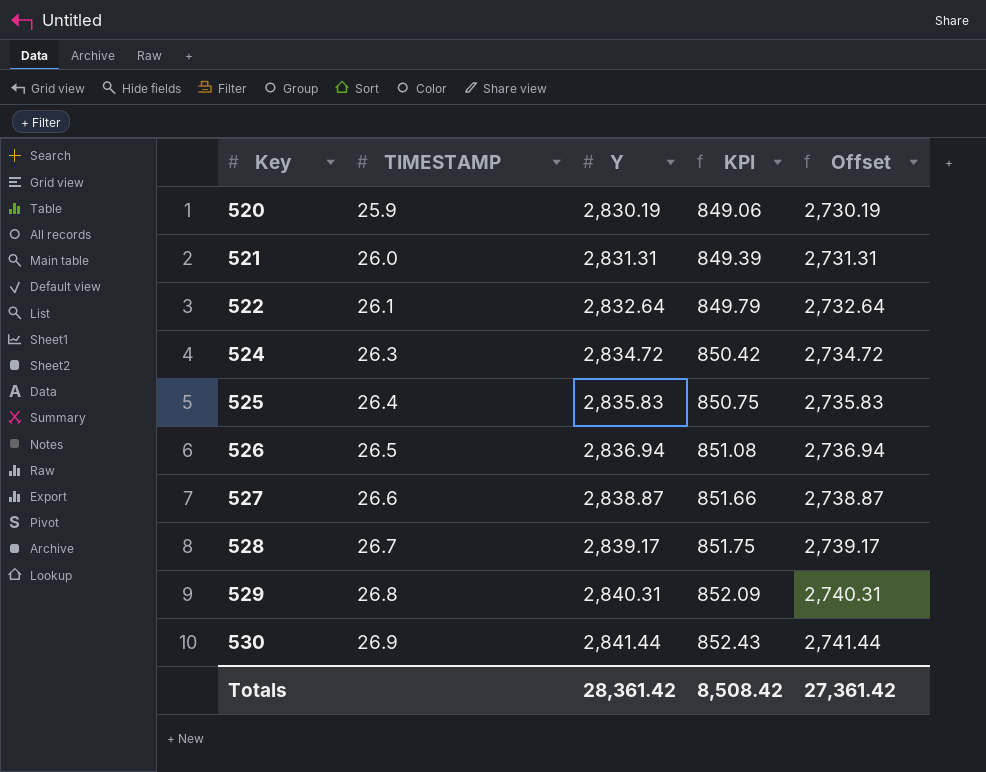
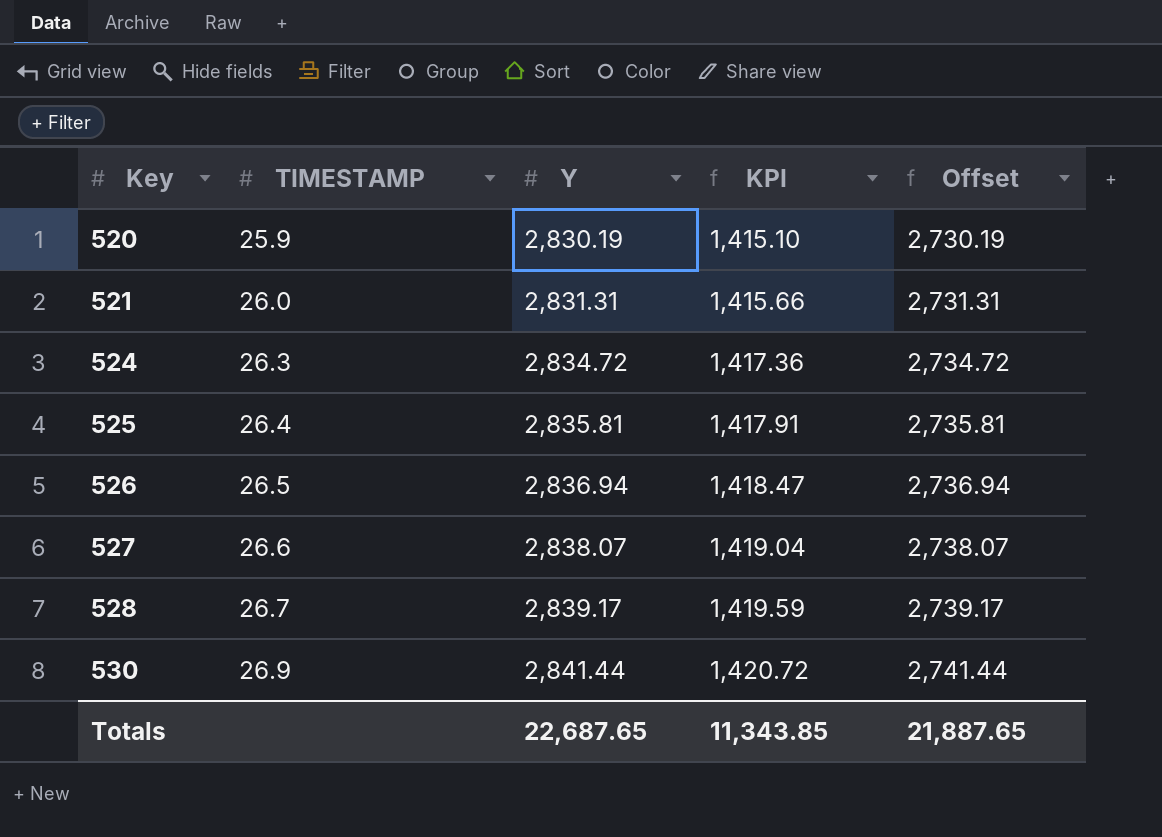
column KPI | formula: [Y] * 0.3 -> [Y] * 0.5
row 522: 26.1 | 2,832.64 | 849.79 | 2,732.64 -> none
row 529: 26.8 | 2,840.31 | 852.09 | 2,740.31 -> none
525 | Y: 2,835.83 -> 2,835.81
525 | Offset: 2,735.83 -> 2,735.81
527 | Y: 2,838.87 -> 2,838.07
527 | Offset: 2,738.87 -> 2,738.07
Totals | Y: 28,361.42 -> 22,687.65
Totals | KPI: 8,508.42 -> 11,343.85
Totals | Offset: 27,361.42 -> 21,887.65

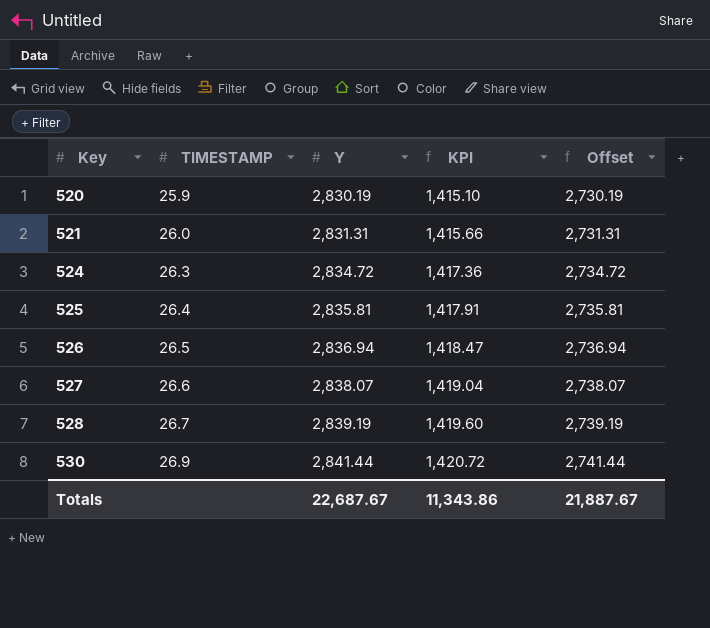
528 | Y: 2,839.17 -> 2,839.19
528 | KPI: 1,419.59 -> 1,419.60
528 | Offset: 2,739.17 -> 2,739.19
Totals | Y: 22,687.65 -> 22,687.67
Totals | KPI: 11,343.85 -> 11,343.86
Totals | Offset: 21,887.65 -> 21,887.67

